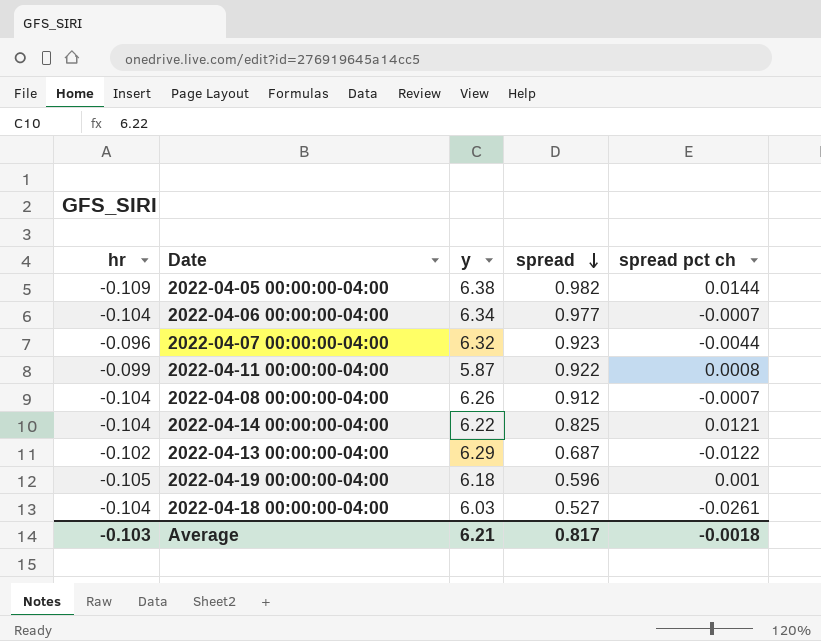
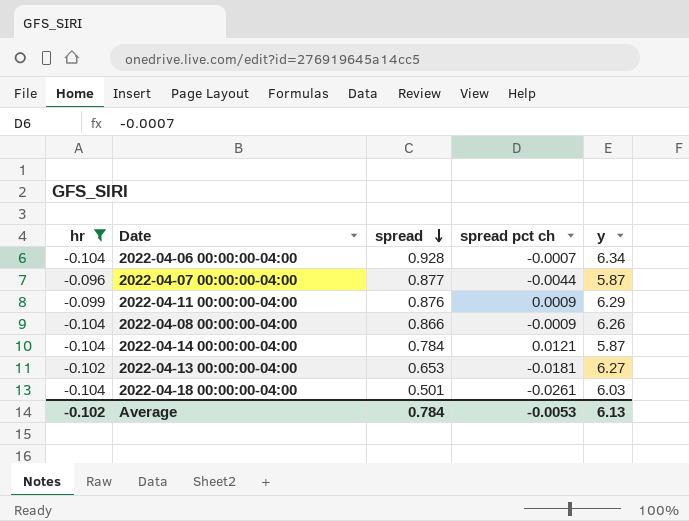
filter: none -> hr >= -0.104
column y | position: 3 -> 5
2022-04-06 00:00:00-04:00 | spread: 0.977 -> 0.928
2022-04-07 00:00:00-04:00 | spread: 0.923 -> 0.877
2022-04-07 00:00:00-04:00 | y: 6.32 -> 5.87
2022-04-11 00:00:00-04:00 | spread: 0.922 -> 0.876
2022-04-11 00:00:00-04:00 | spread pct ch: 0.0008 -> 0.0009
2022-04-11 00:00:00-04:00 | y: 5.87 -> 6.29
2022-04-08 00:00:00-04:00 | spread: 0.912 -> 0.866
2022-04-08 00:00:00-04:00 | spread pct ch: -0.0007 -> -0.0009
2022-04-14 00:00:00-04:00 | spread: 0.825 -> 0.784
2022-04-14 00:00:00-04:00 | y: 6.22 -> 5.87
2022-04-13 00:00:00-04:00 | spread: 0.687 -> 0.653
2022-04-13 00:00:00-04:00 | spread pct ch: -0.0122 -> -0.0181
2022-04-13 00:00:00-04:00 | y: 6.29 -> 6.27
2022-04-18 00:00:00-04:00 | spread: 0.527 -> 0.501
Average | hr: -0.103 -> -0.102
Average | spread: 0.817 -> 0.784
Average | spread pct ch: -0.0018 -> -0.0053
Average | y: 6.21 -> 6.13

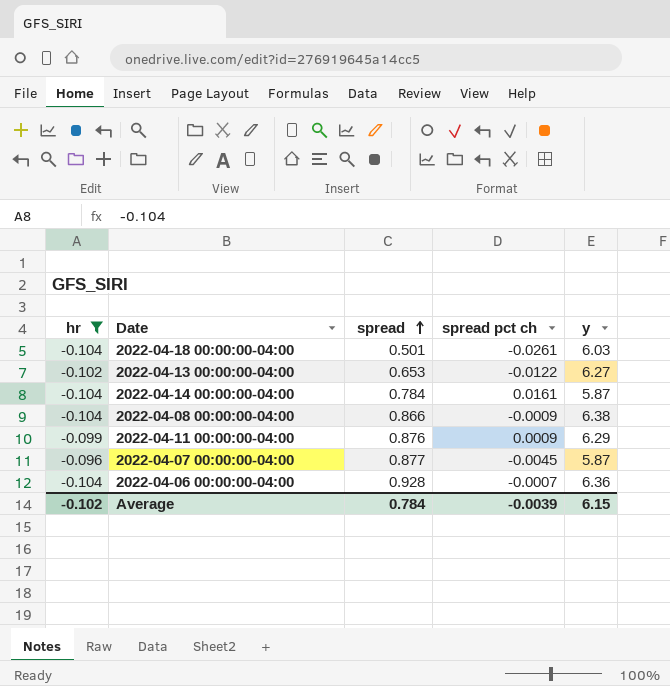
row order: spread descending -> spread ascending
2022-04-13 00:00:00-04:00 | spread pct ch: -0.0181 -> -0.0122
2022-04-14 00:00:00-04:00 | spread pct ch: 0.0121 -> 0.0161
2022-04-08 00:00:00-04:00 | y: 6.26 -> 6.38
2022-04-07 00:00:00-04:00 | spread pct ch: -0.0044 -> -0.0045
2022-04-06 00:00:00-04:00 | y: 6.34 -> 6.36
Average | spread pct ch: -0.0053 -> -0.0039
Average | y: 6.13 -> 6.15

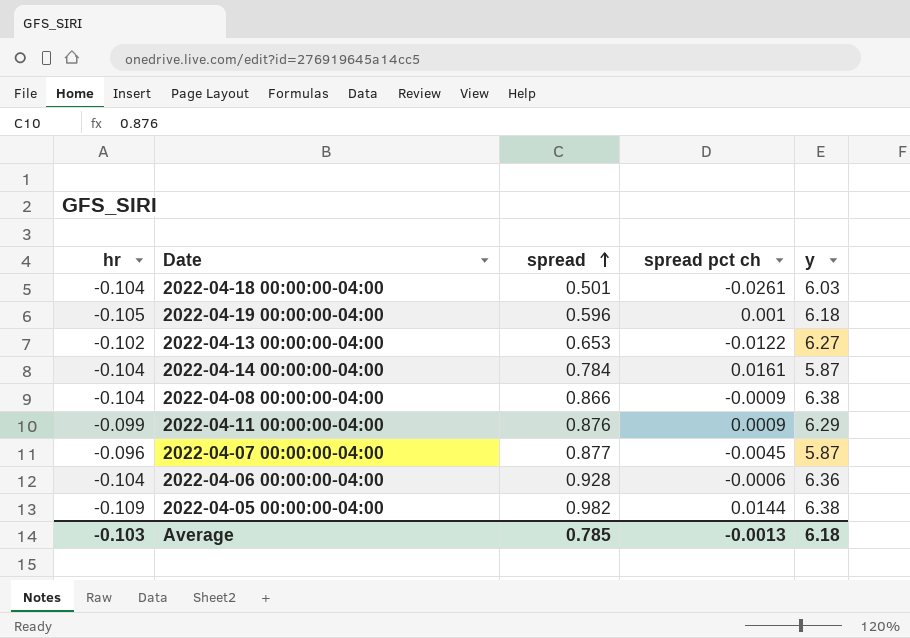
filter: hr >= -0.104 -> none
2022-04-06 00:00:00-04:00 | spread pct ch: -0.0007 -> -0.0006
Average | hr: -0.102 -> -0.103
Average | spread: 0.784 -> 0.785
Average | spread pct ch: -0.0039 -> -0.0013
Average | y: 6.15 -> 6.18

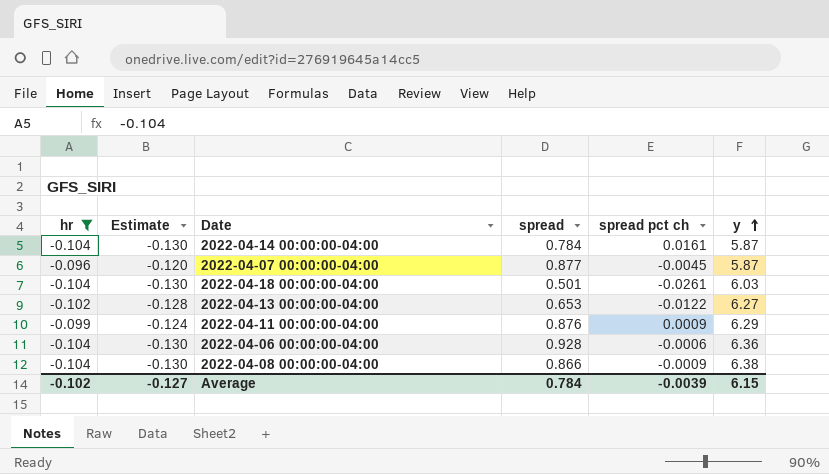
filter: none -> hr >= -0.104
row order: spread ascending -> y ascending
column Estimate | formula: none -> [hr] * 1.25
Average | hr: -0.103 -> -0.102
Average | spread: 0.785 -> 0.784
Average | spread pct ch: -0.0013 -> -0.0039
Average | y: 6.18 -> 6.15

